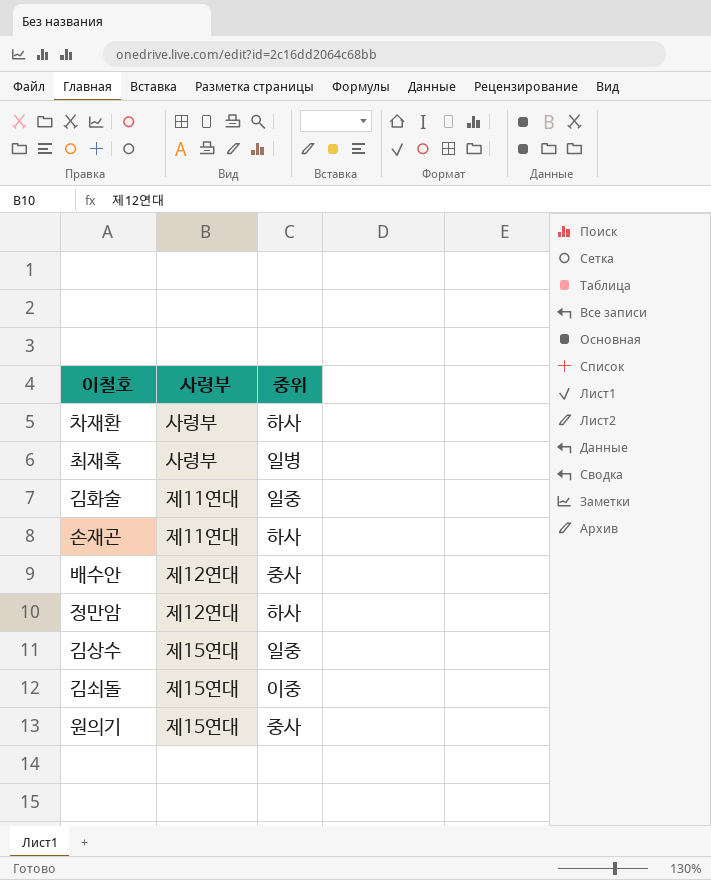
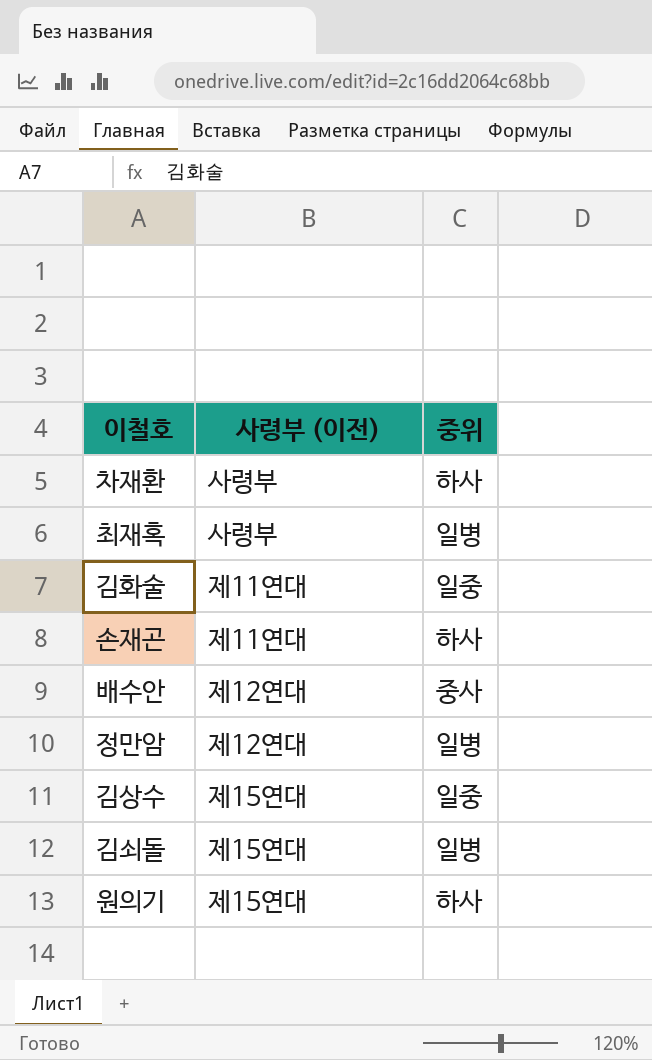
column name: 사령부 -> 사령부 (이전)
정만암 | 중위: 하사 -> 일병
김쇠돌 | 중위: 이중 -> 일병
원의기 | 중위: 중사 -> 하사

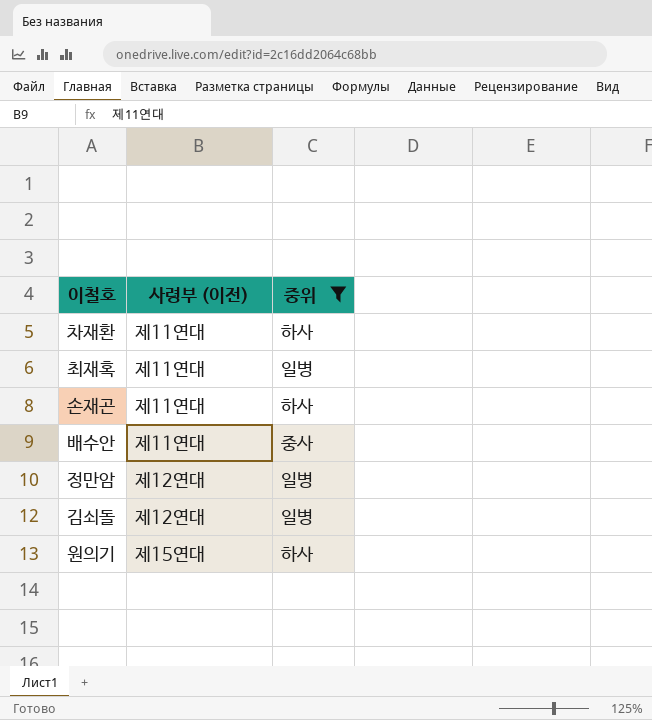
filter: none -> 중위 != 일중
차재환 | 사령부 (이전): 사령부 -> 제11연대
최재혹 | 사령부 (이전): 사령부 -> 제11연대
배수안 | 사령부 (이전): 제12연대 -> 제11연대
김쇠돌 | 사령부 (이전): 제15연대 -> 제12연대

